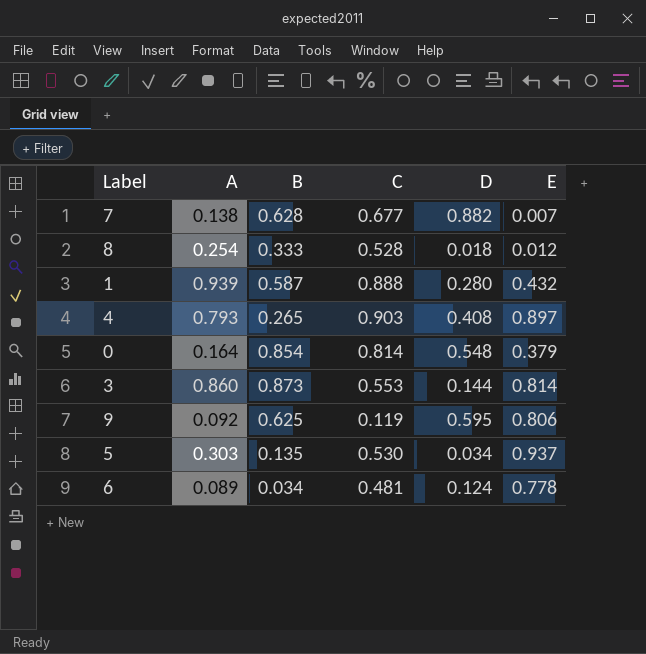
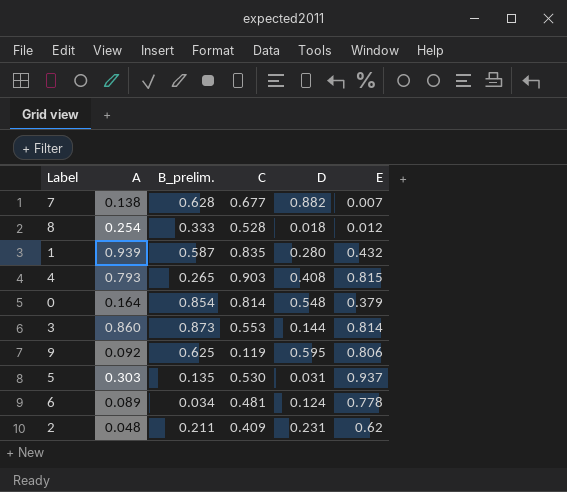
column name: B -> B_prelim.
1 | C: 0.888 -> 0.835
4 | E: 0.897 -> 0.815
5 | D: 0.034 -> 0.031
row 2: none -> 0.048 | 0.211 | 0.409 | 0.231 | 0.62

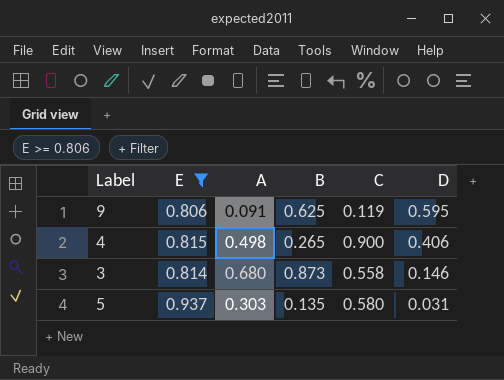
filter: none -> E >= 0.806
row order: none -> D descending
column E | position: 6 -> 2
column name: B_prelim. -> B
9 | A: 0.092 -> 0.091
4 | A: 0.793 -> 0.498
4 | C: 0.903 -> 0.900
4 | D: 0.408 -> 0.406
3 | A: 0.860 -> 0.680
3 | C: 0.553 -> 0.558
3 | D: 0.144 -> 0.146
5 | C: 0.530 -> 0.580

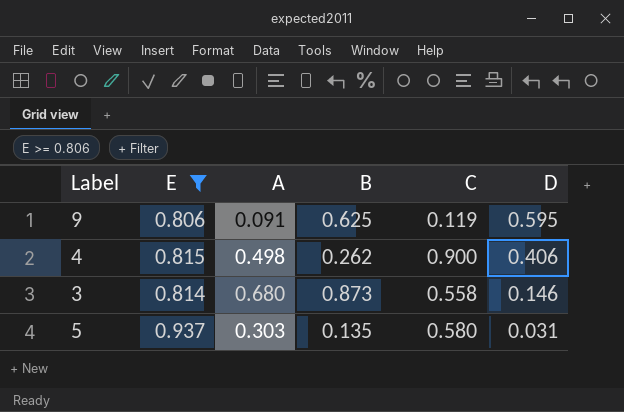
4 | B: 0.265 -> 0.262

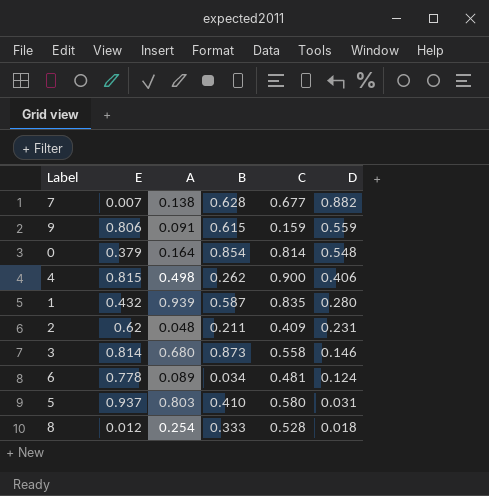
filter: E >= 0.806 -> none
9 | B: 0.625 -> 0.615
9 | C: 0.119 -> 0.159
9 | D: 0.595 -> 0.559
5 | A: 0.303 -> 0.803
5 | B: 0.135 -> 0.410

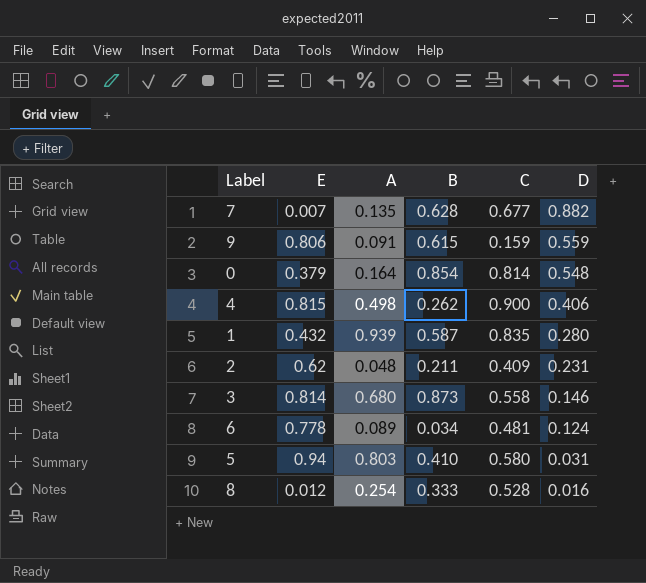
7 | A: 0.138 -> 0.135
5 | E: 0.937 -> 0.94
8 | D: 0.018 -> 0.016

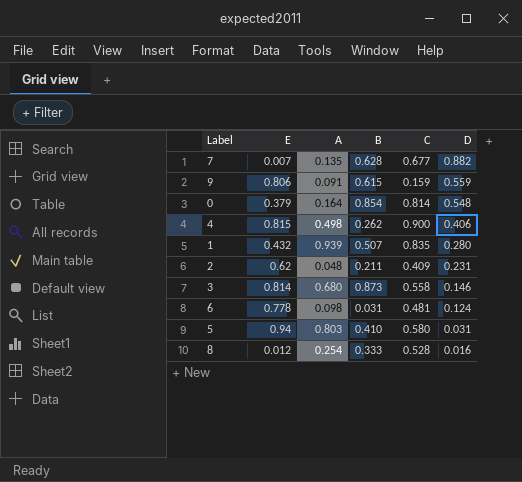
1 | B: 0.587 -> 0.507
6 | A: 0.089 -> 0.098
6 | B: 0.034 -> 0.031

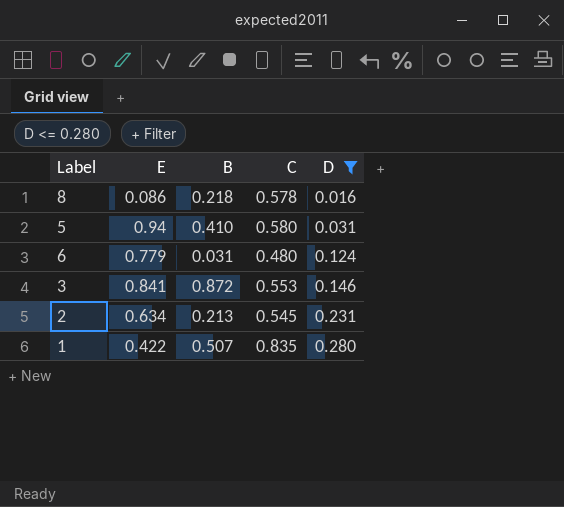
filter: none -> D <= 0.280
row order: D descending -> D ascending
column A | position: 3 -> none
8 | E: 0.012 -> 0.086
8 | B: 0.333 -> 0.218
8 | C: 0.528 -> 0.578
6 | E: 0.778 -> 0.779
6 | C: 0.481 -> 0.480
3 | E: 0.814 -> 0.841
3 | B: 0.873 -> 0.872
3 | C: 0.558 -> 0.553
2 | E: 0.62 -> 0.634
2 | B: 0.211 -> 0.213
2 | C: 0.409 -> 0.545
1 | E: 0.432 -> 0.422

